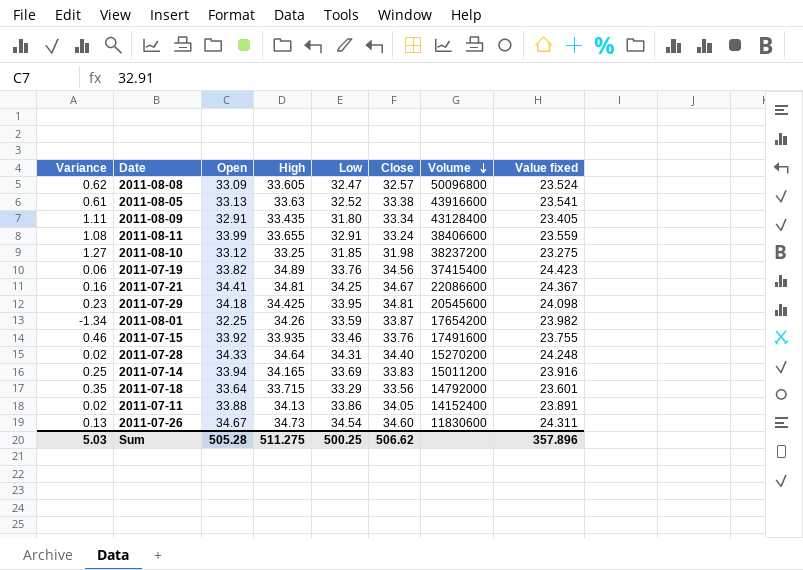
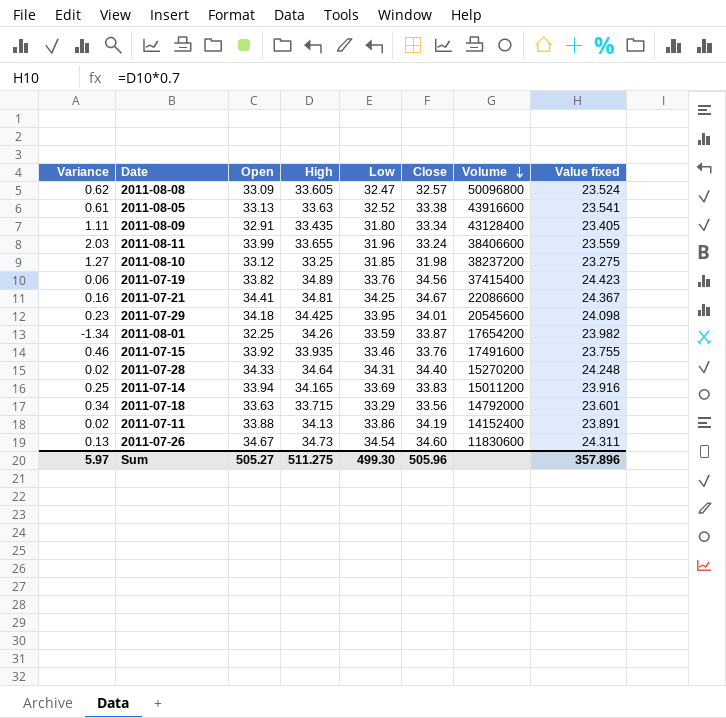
2011-08-11 | Variance: 1.08 -> 2.03
2011-08-11 | Low: 32.91 -> 31.96
2011-07-29 | Close: 34.81 -> 34.01
2011-07-18 | Variance: 0.35 -> 0.34
2011-07-18 | Open: 33.64 -> 33.63
2011-07-11 | Close: 34.05 -> 34.19
Sum | Variance: 5.03 -> 5.97
Sum | Open: 505.28 -> 505.27
Sum | Low: 500.25 -> 499.30
Sum | Close: 506.62 -> 505.96

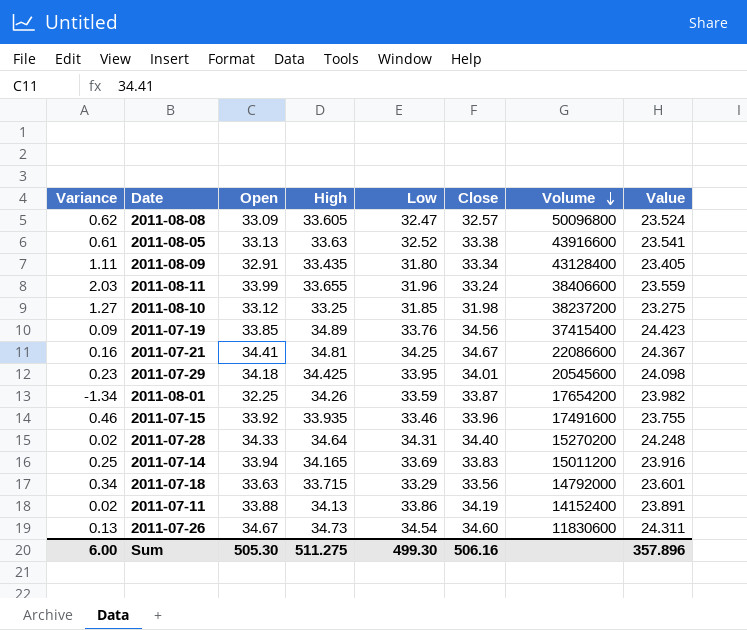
column name: Value fixed -> Value
2011-07-19 | Variance: 0.06 -> 0.09
2011-07-19 | Open: 33.82 -> 33.85
2011-07-15 | Close: 33.76 -> 33.96
Sum | Variance: 5.97 -> 6.00
Sum | Open: 505.27 -> 505.30
Sum | Close: 505.96 -> 506.16

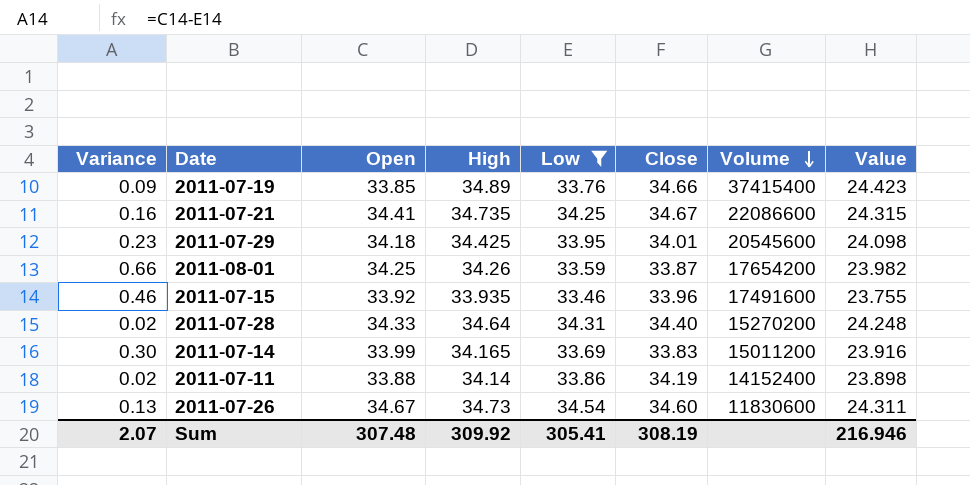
filter: none -> Low >= 33.46
2011-07-19 | Close: 34.56 -> 34.66
2011-07-21 | High: 34.81 -> 34.735
2011-07-21 | Value: 24.367 -> 24.315
2011-08-01 | Variance: -1.34 -> 0.66
2011-08-01 | Open: 32.25 -> 34.25
2011-07-14 | Variance: 0.25 -> 0.30
2011-07-14 | Open: 33.94 -> 33.99
2011-07-11 | High: 34.13 -> 34.14
2011-07-11 | Value: 23.891 -> 23.898
Sum | Variance: 6.00 -> 2.07
Sum | Open: 505.30 -> 307.48
Sum | High: 511.275 -> 309.92
Sum | Low: 499.30 -> 305.41
Sum | Close: 506.16 -> 308.19
Sum | Value: 357.896 -> 216.946

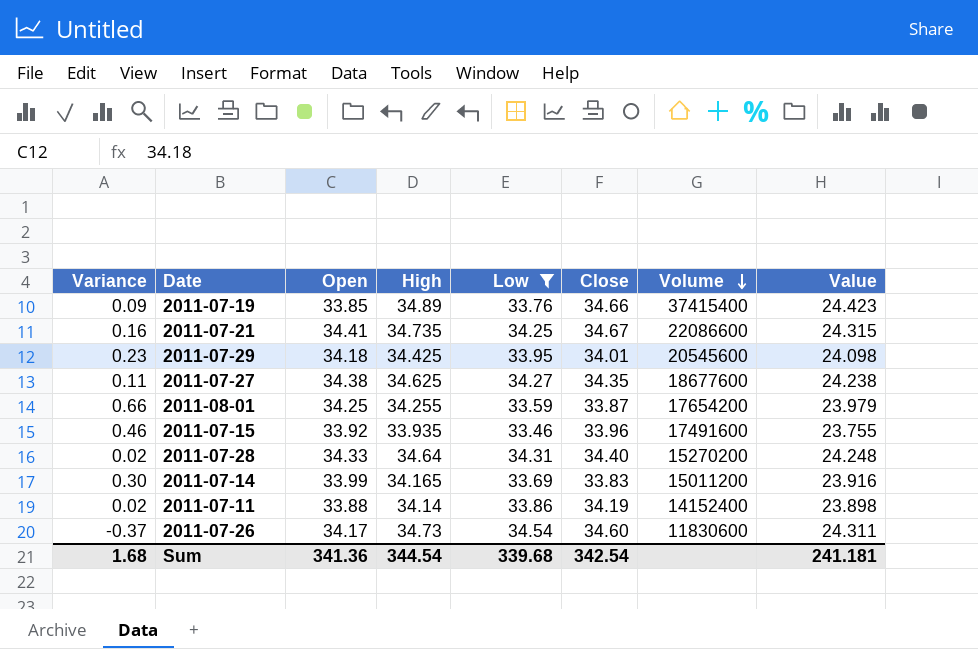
row 2011-07-27: none -> 0.11 | 34.38 | 34.625 | 34.27 | 34.35 | 18677600 | 24.238
2011-08-01 | High: 34.26 -> 34.255
2011-08-01 | Value: 23.982 -> 23.979
2011-07-26 | Variance: 0.13 -> -0.37
2011-07-26 | Open: 34.67 -> 34.17
Sum | Variance: 2.07 -> 1.68
Sum | Open: 307.48 -> 341.36
Sum | High: 309.92 -> 344.54
Sum | Low: 305.41 -> 339.68
Sum | Close: 308.19 -> 342.54
Sum | Value: 216.946 -> 241.181

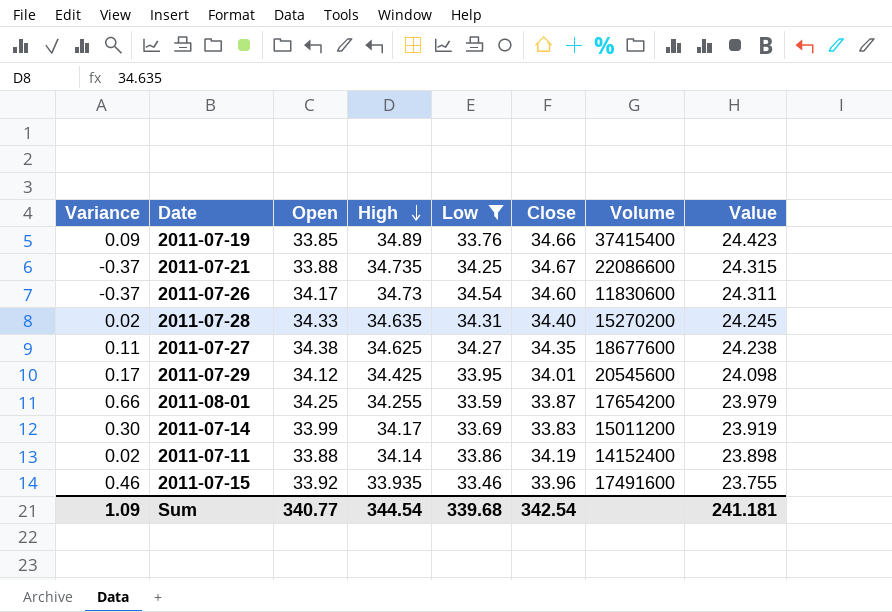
row order: Volume descending -> High descending
2011-07-21 | Variance: 0.16 -> -0.37
2011-07-21 | Open: 34.41 -> 33.88
2011-07-28 | High: 34.64 -> 34.635
2011-07-28 | Value: 24.248 -> 24.245
2011-07-29 | Variance: 0.23 -> 0.17
2011-07-29 | Open: 34.18 -> 34.12
2011-07-14 | High: 34.165 -> 34.17
2011-07-14 | Value: 23.916 -> 23.919
Sum | Variance: 1.68 -> 1.09
Sum | Open: 341.36 -> 340.77

